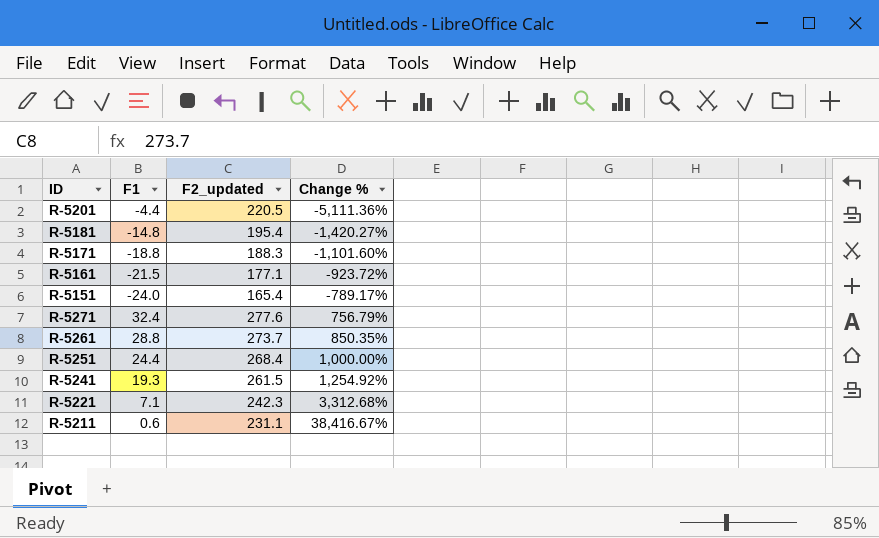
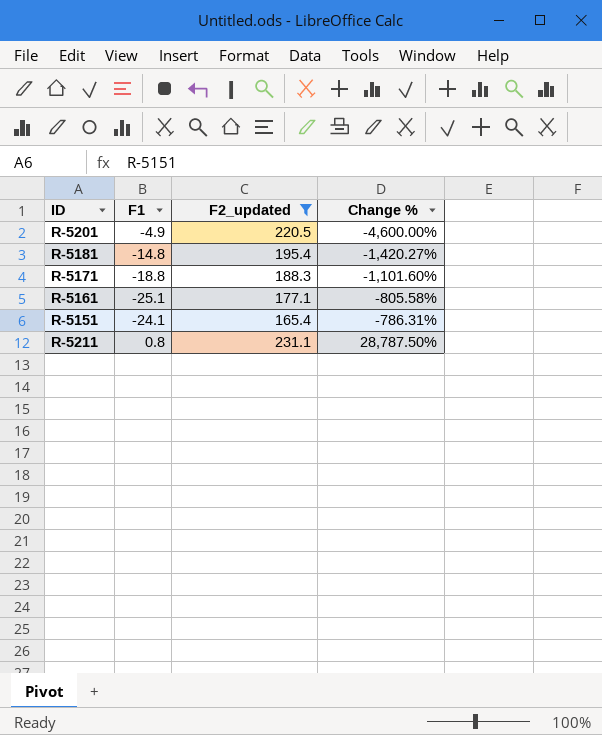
filter: none -> F2_updated <= 231.1
R-5201 | F1: -4.4 -> -4.9
R-5201 | Change %: -5,111.36% -> -4,600.00%
R-5161 | F1: -21.5 -> -25.1
R-5161 | Change %: -923.72% -> -805.58%
R-5151 | F1: -24.0 -> -24.1
R-5151 | Change %: -789.17% -> -786.31%
R-5211 | F1: 0.6 -> 0.8
R-5211 | Change %: 38,416.67% -> 28,787.50%

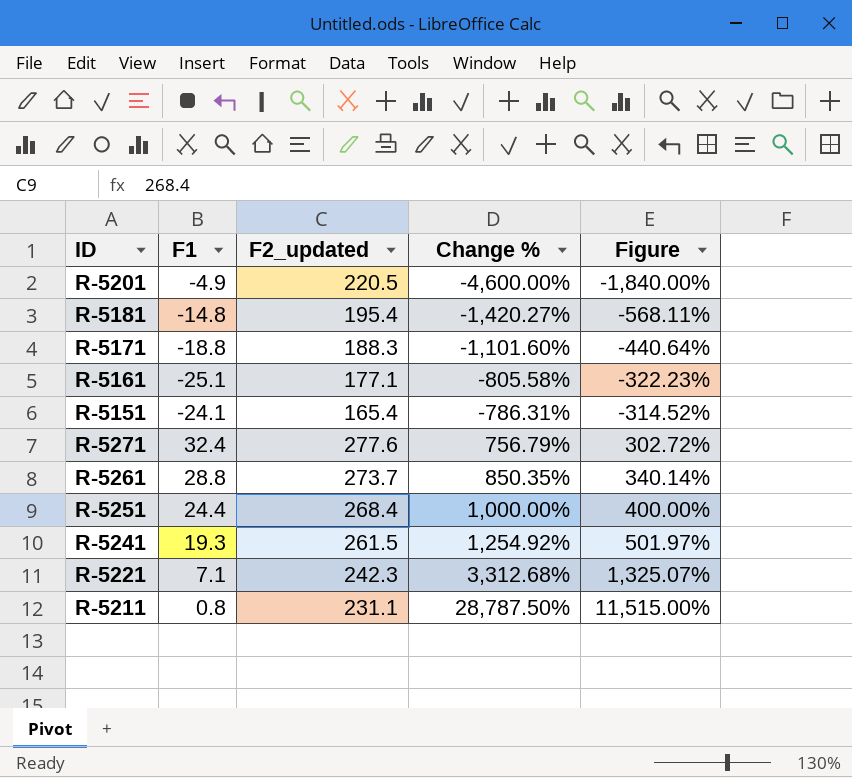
filter: F2_updated <= 231.1 -> none
column Figure | formula: none -> [Change %] * 0.4

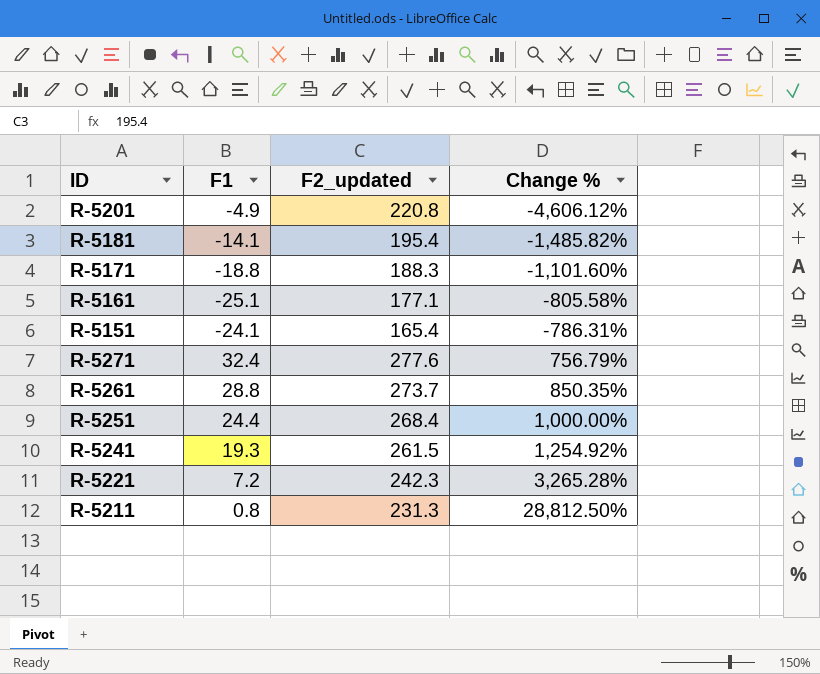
column Figure | formula: [Change %] * 0.4 -> none
R-5201 | F2_updated: 220.5 -> 220.8
R-5201 | Change %: -4,600.00% -> -4,606.12%
R-5181 | F1: -14.8 -> -14.1
R-5181 | Change %: -1,420.27% -> -1,485.82%
R-5221 | F1: 7.1 -> 7.2
R-5221 | Change %: 3,312.68% -> 3,265.28%
R-5211 | F2_updated: 231.1 -> 231.3
R-5211 | Change %: 28,787.50% -> 28,812.50%

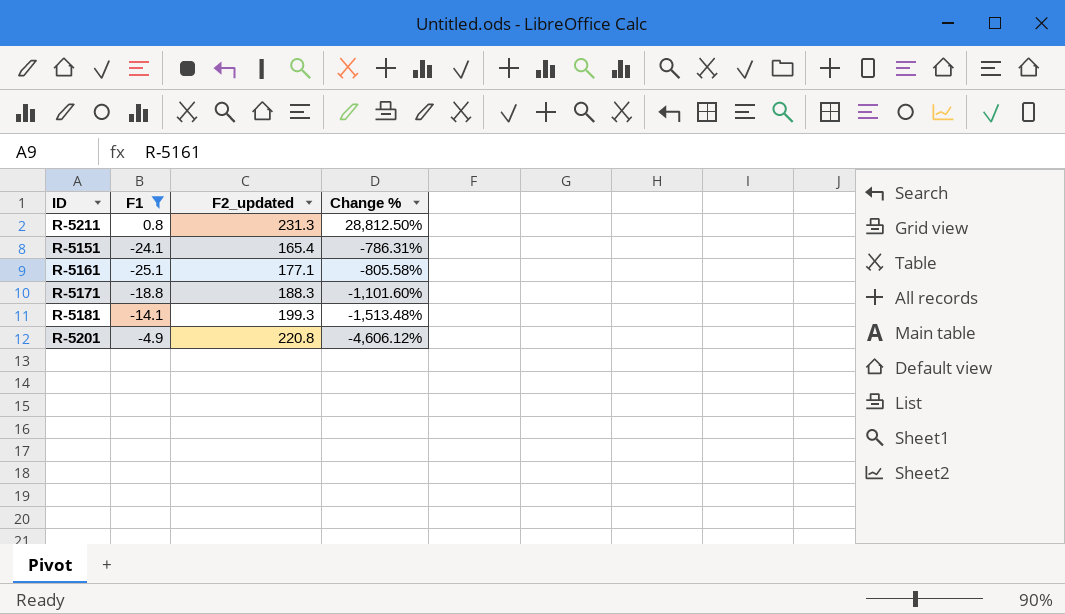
filter: none -> F1 <= 0.8
row order: Change % ascending -> Change % descending
R-5181 | F2_updated: 195.4 -> 199.3
R-5181 | Change %: -1,485.82% -> -1,513.48%

